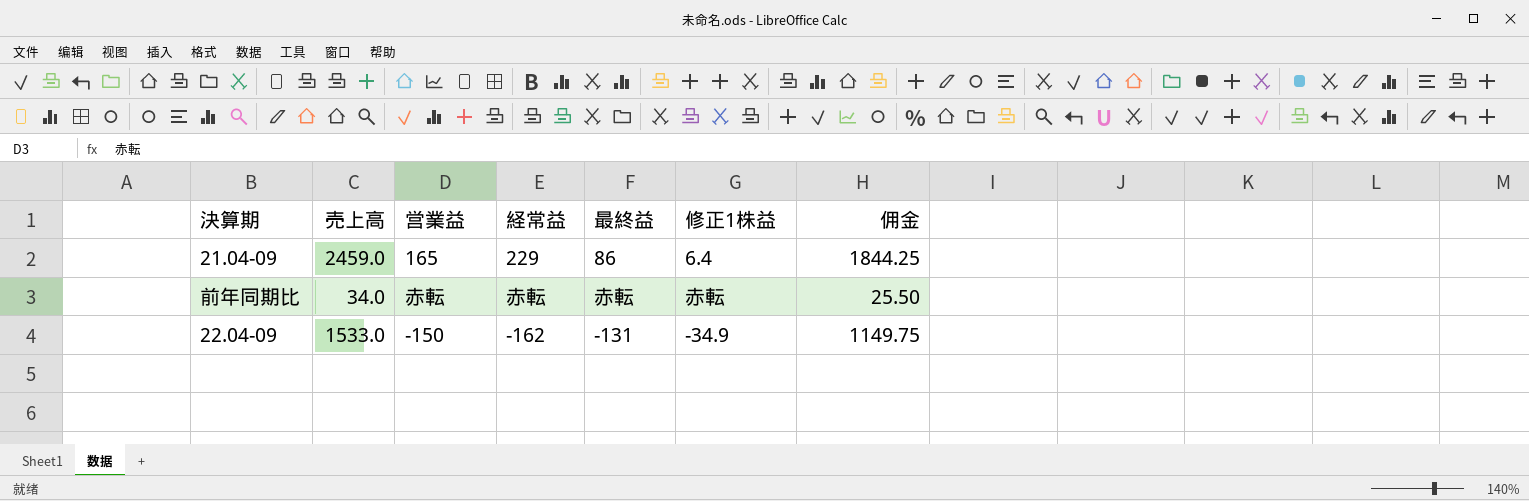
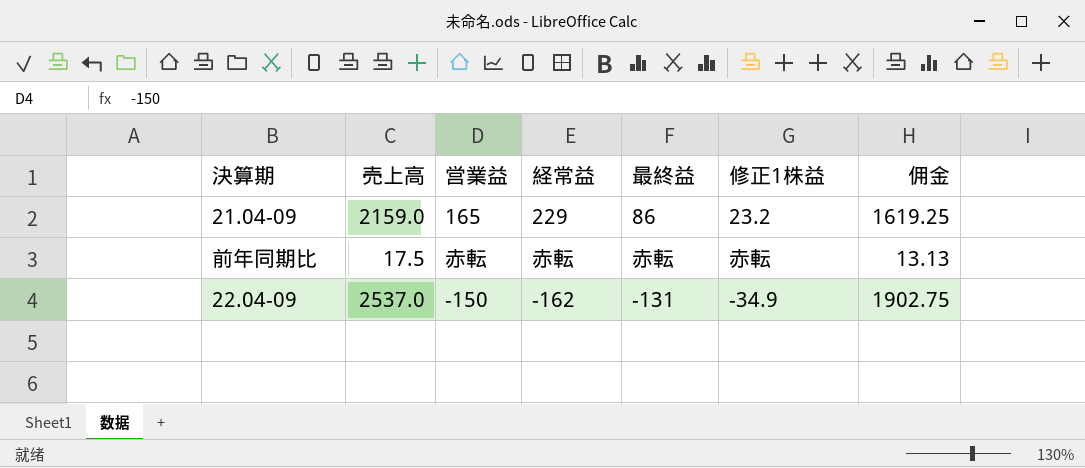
21.04-09 | 売上高: 2459.0 -> 2159.0
21.04-09 | 修正1株益: 6.4 -> 23.2
21.04-09 | 佣金: 1844.25 -> 1619.25
前年同期比 | 売上高: 34.0 -> 17.5
前年同期比 | 佣金: 25.50 -> 13.13
22.04-09 | 売上高: 1533.0 -> 2537.0
22.04-09 | 佣金: 1149.75 -> 1902.75

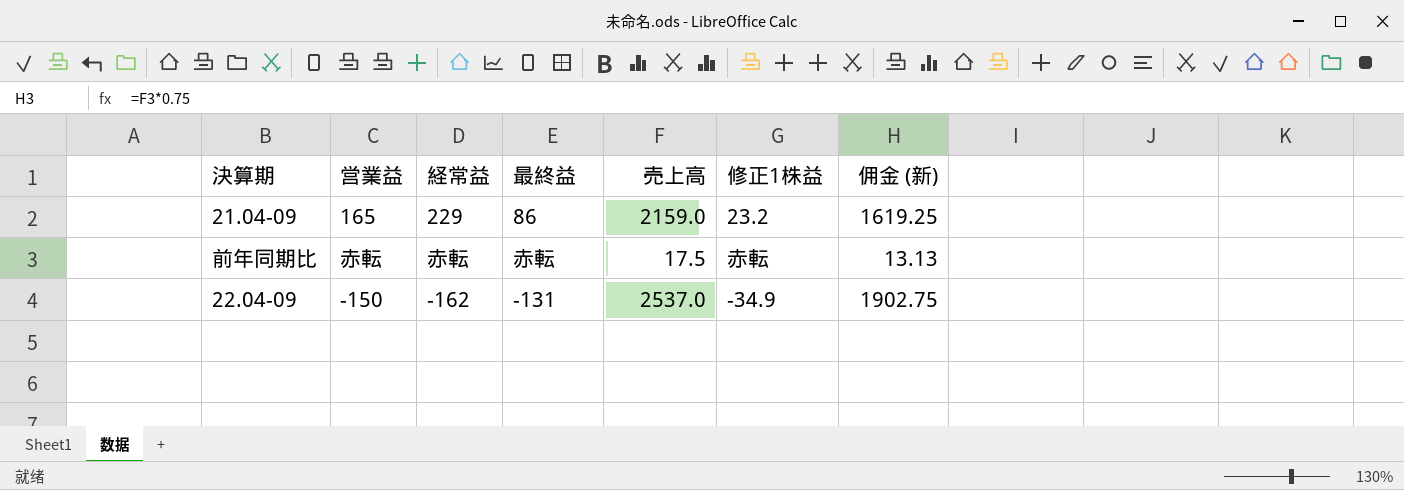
column 売上高 | position: 2 -> 5
column name: 佣金 -> 佣金 (新)

